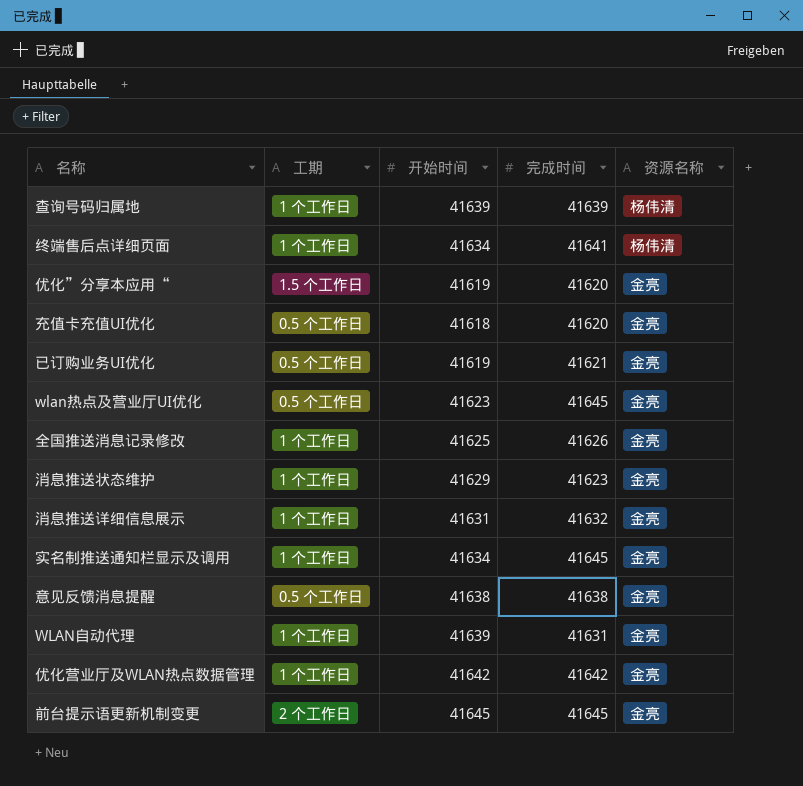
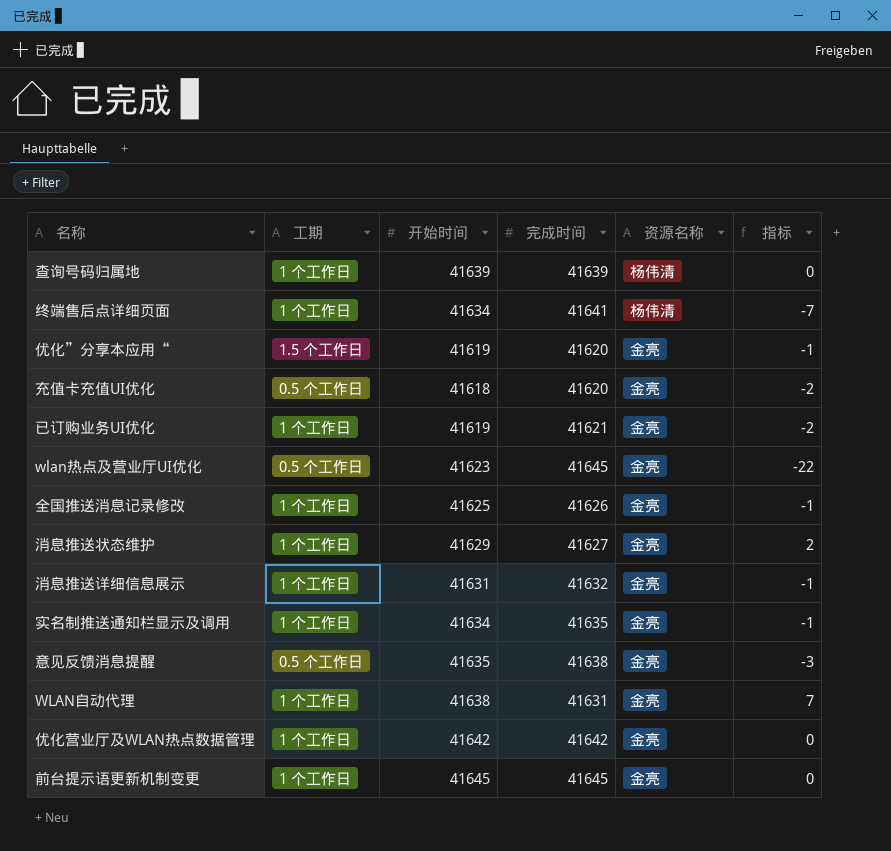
column 指标 | formula: none -> [开始时间] - [完成时间]
已订购业务UI优化 | 工期: 0.5 个工作日 -> 1 个工作日
消息推送状态维护 | 完成时间: 41623 -> 41627
实名制推送通知栏显示及调用 | 完成时间: 41645 -> 41635
意见反馈消息提醒 | 开始时间: 41638 -> 41635
WLAN自动代理 | 开始时间: 41639 -> 41638
前台提示语更新机制变更 | 工期: 2 个工作日 -> 1 个工作日

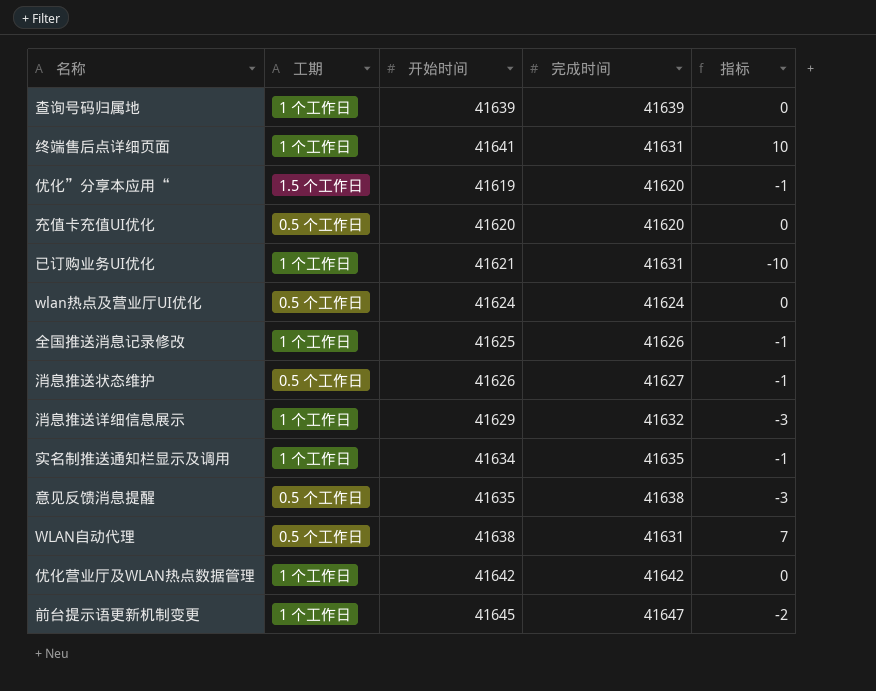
column 资源名称 | position: 5 -> none
终端售后点详细页面 | 开始时间: 41634 -> 41641
终端售后点详细页面 | 完成时间: 41641 -> 41631
终端售后点详细页面 | 指标: -7 -> 10
充值卡充值UI优化 | 开始时间: 41618 -> 41620
充值卡充值UI优化 | 指标: -2 -> 0
已订购业务UI优化 | 开始时间: 41619 -> 41621
已订购业务UI优化 | 完成时间: 41621 -> 41631
已订购业务UI优化 | 指标: -2 -> -10
wlan热点及营业厅UI优化 | 开始时间: 41623 -> 41624
wlan热点及营业厅UI优化 | 完成时间: 41645 -> 41624
wlan热点及营业厅UI优化 | 指标: -22 -> 0
消息推送状态维护 | 工期: 1 个工作日 -> 0.5 个工作日
消息推送状态维护 | 开始时间: 41629 -> 41626
消息推送状态维护 | 指标: 2 -> -1
消息推送详细信息展示 | 开始时间: 41631 -> 41629
消息推送详细信息展示 | 指标: -1 -> -3
WLAN自动代理 | 工期: 1 个工作日 -> 0.5 个工作日
前台提示语更新机制变更 | 完成时间: 41645 -> 41647
前台提示语更新机制变更 | 指标: 0 -> -2

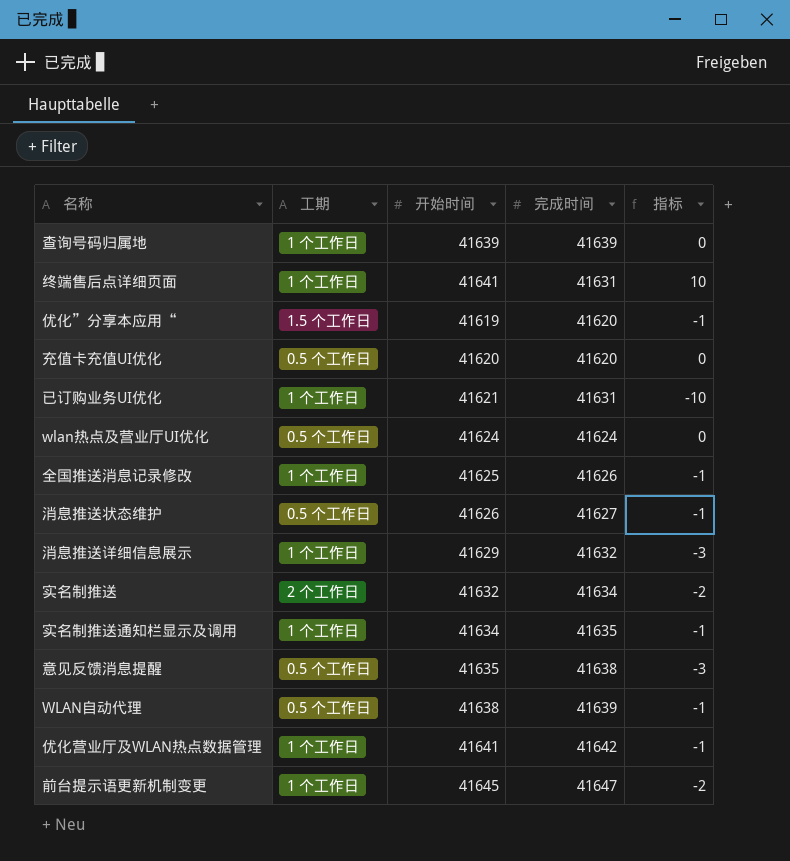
row 实名制推送: none -> 2 个工作日 | 41632 | 41634 | -2
WLAN自动代理 | 完成时间: 41631 -> 41639
WLAN自动代理 | 指标: 7 -> -1
优化营业厅及WLAN热点数据管理 | 开始时间: 41642 -> 41641
优化营业厅及WLAN热点数据管理 | 指标: 0 -> -1

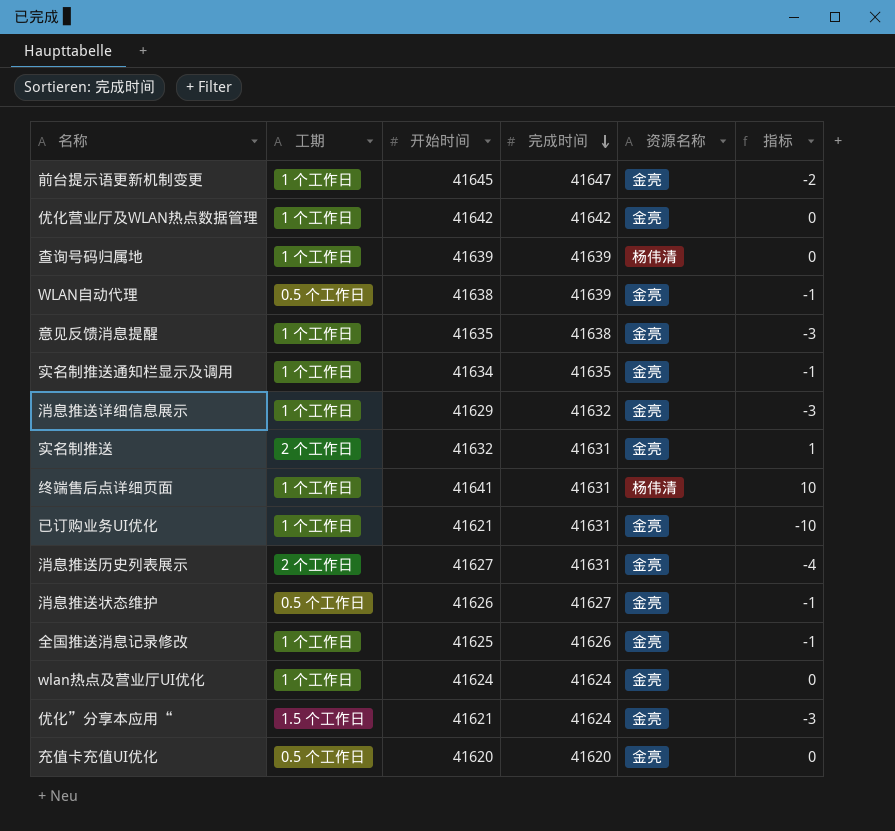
row order: none -> 完成时间 descending
column 资源名称 | position: none -> 5
优化营业厅及WLAN热点数据管理 | 开始时间: 41641 -> 41642
优化营业厅及WLAN热点数据管理 | 指标: -1 -> 0
意见反馈消息提醒 | 工期: 0.5 个工作日 -> 1 个工作日
实名制推送 | 完成时间: 41634 -> 41631
实名制推送 | 指标: -2 -> 1
row 消息推送历史列表展示: none -> 2 个工作日 | 41627 | 41631 | 金亮 | -4
wlan热点及营业厅UI优化 | 工期: 0.5 个工作日 -> 1 个工作日
优化”分享本应用“ | 开始时间: 41619 -> 41621
优化”分享本应用“ | 完成时间: 41620 -> 41624
优化”分享本应用“ | 指标: -1 -> -3

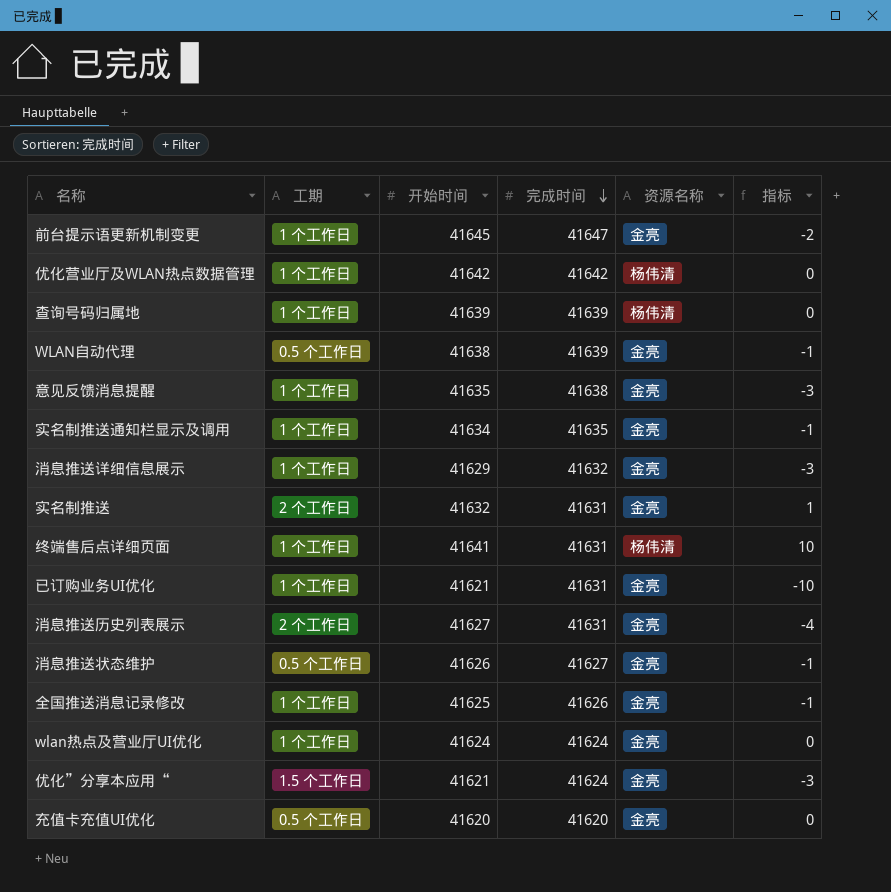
优化营业厅及WLAN热点数据管理 | 资源名称: 金亮 -> 杨伟清

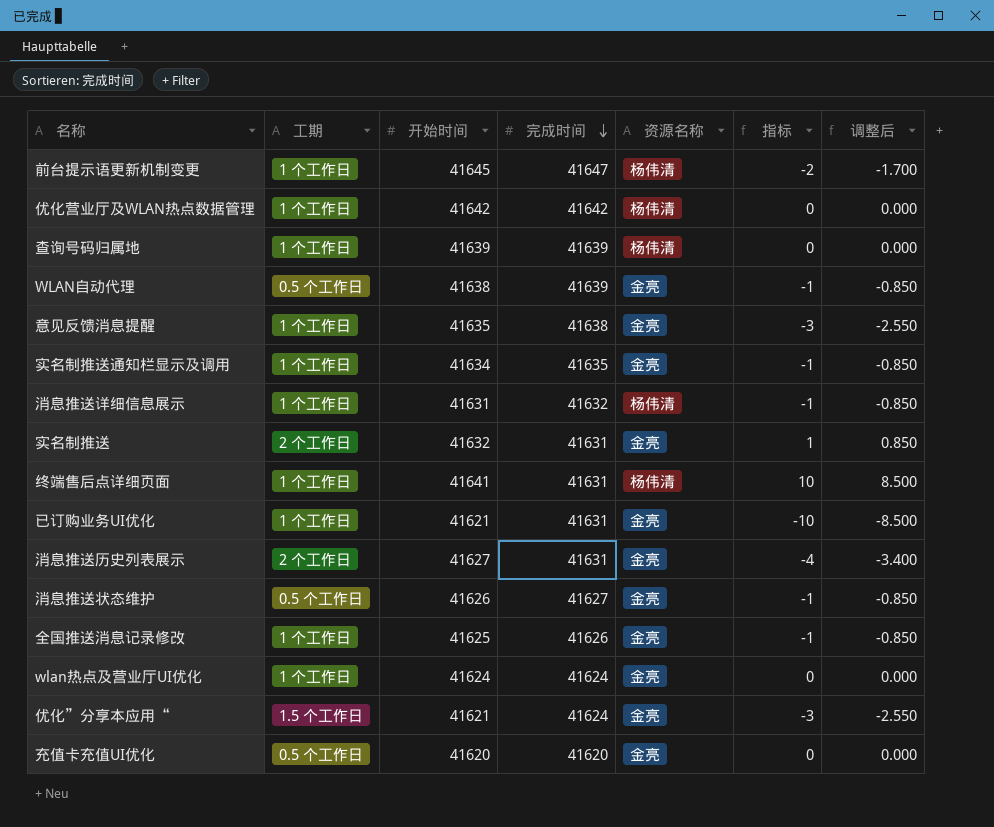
column 调整后 | formula: none -> [指标] * 0.85
前台提示语更新机制变更 | 资源名称: 金亮 -> 杨伟清
消息推送详细信息展示 | 开始时间: 41629 -> 41631
消息推送详细信息展示 | 资源名称: 金亮 -> 杨伟清
消息推送详细信息展示 | 指标: -3 -> -1

